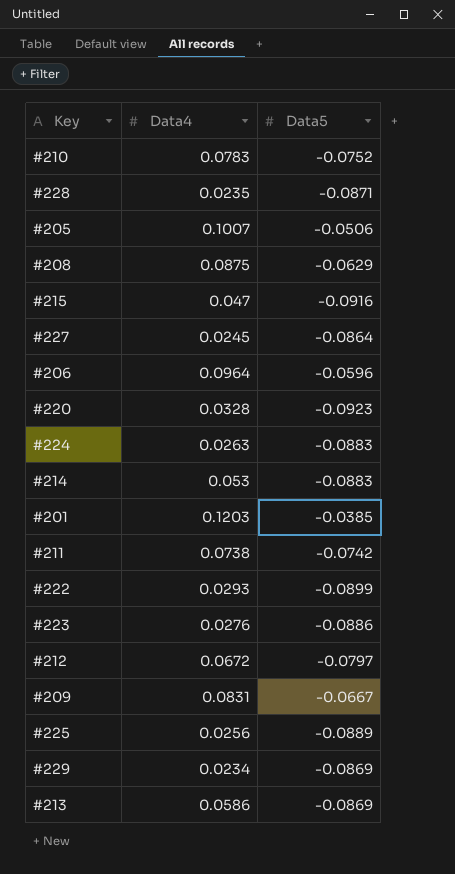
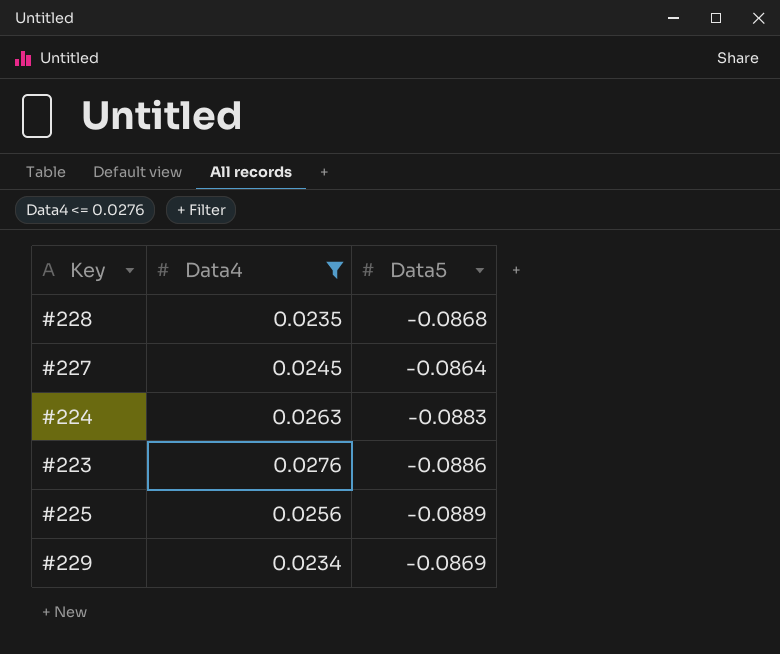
filter: none -> Data4 <= 0.0276
#228 | Data5: -0.0871 -> -0.0868

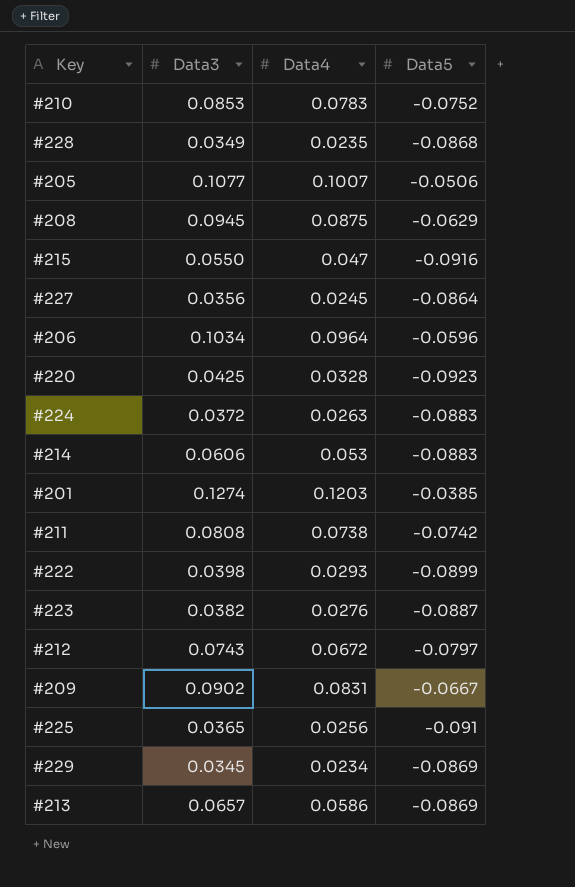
filter: Data4 <= 0.0276 -> none
column Data3 | position: none -> 2
#223 | Data5: -0.0886 -> -0.0887
#225 | Data5: -0.0889 -> -0.091

